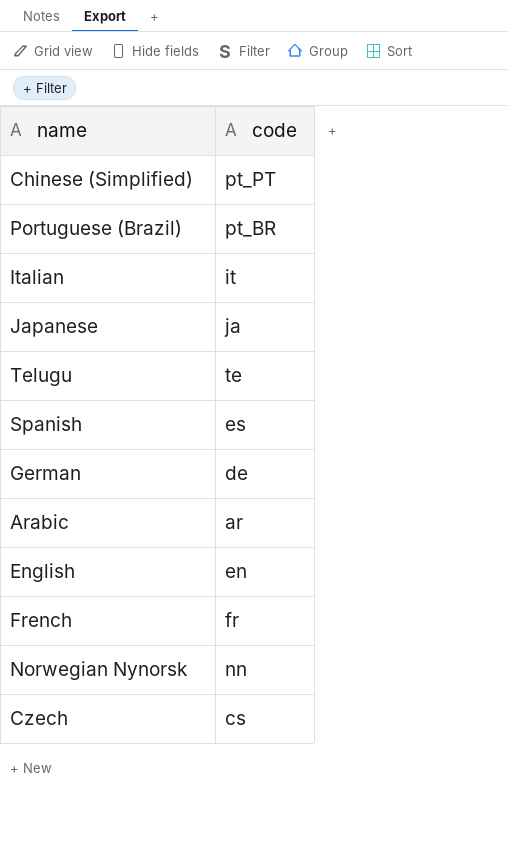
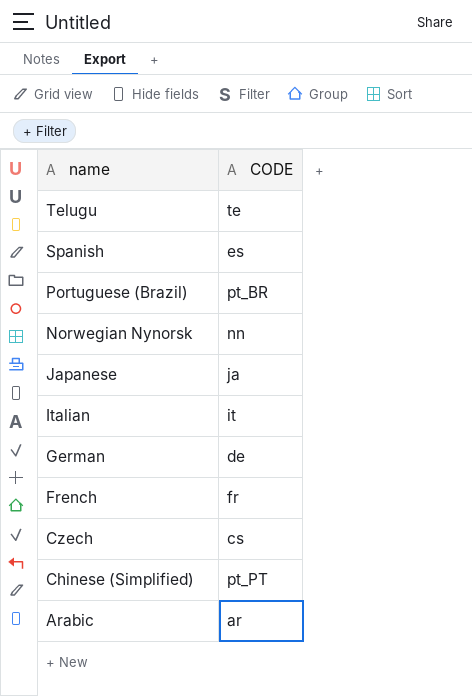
row order: none -> name descending
column name: code -> CODE
row English: en -> none

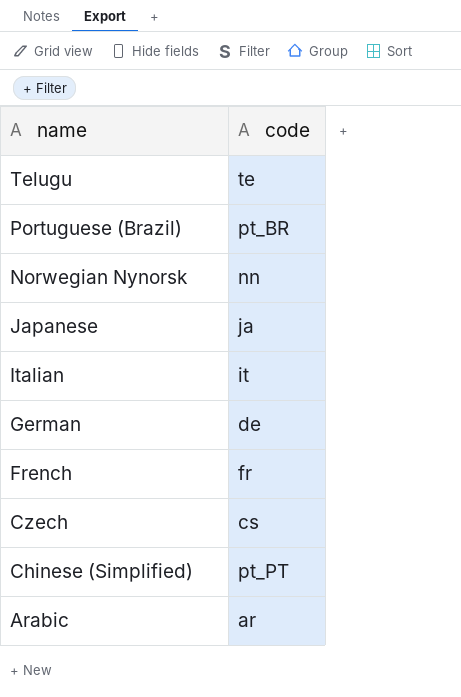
column name: CODE -> code
row Spanish: es -> none

